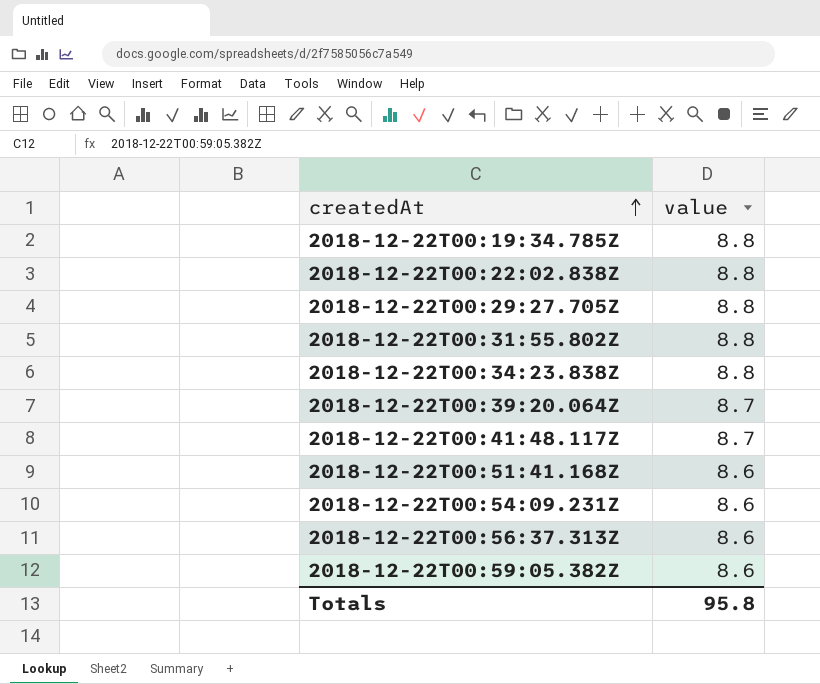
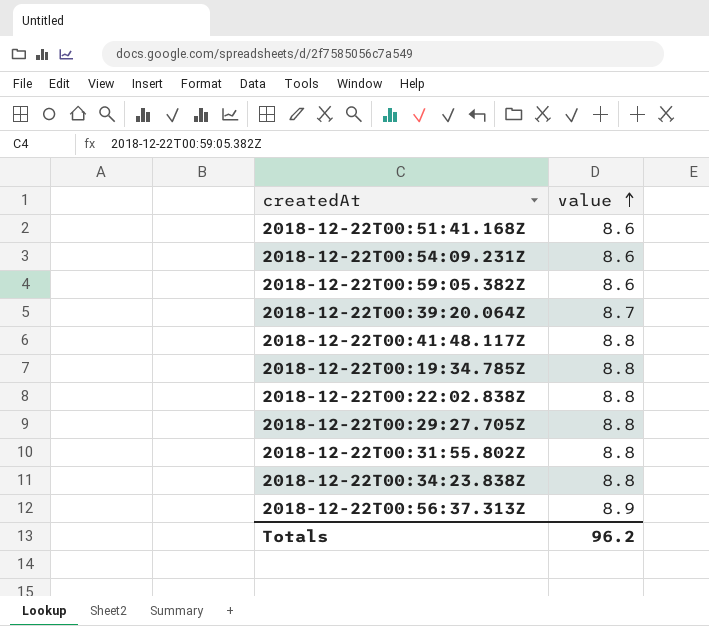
row order: createdAt ascending -> value ascending
2018-12-22T00:41:48.117Z | value: 8.7 -> 8.8
2018-12-22T00:56:37.313Z | value: 8.6 -> 8.9
Totals | value: 95.8 -> 96.2

